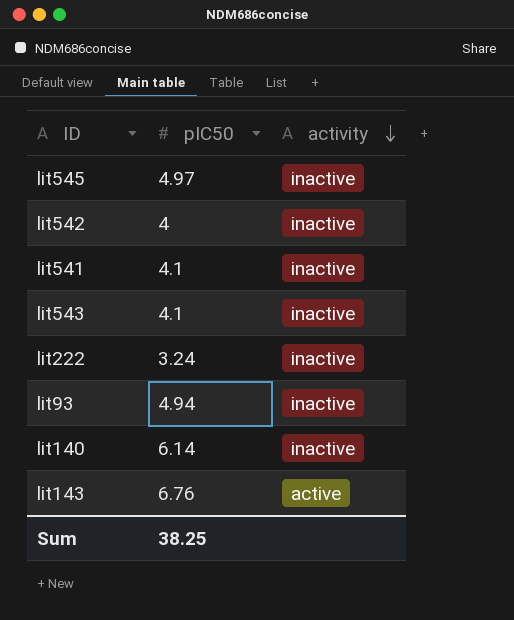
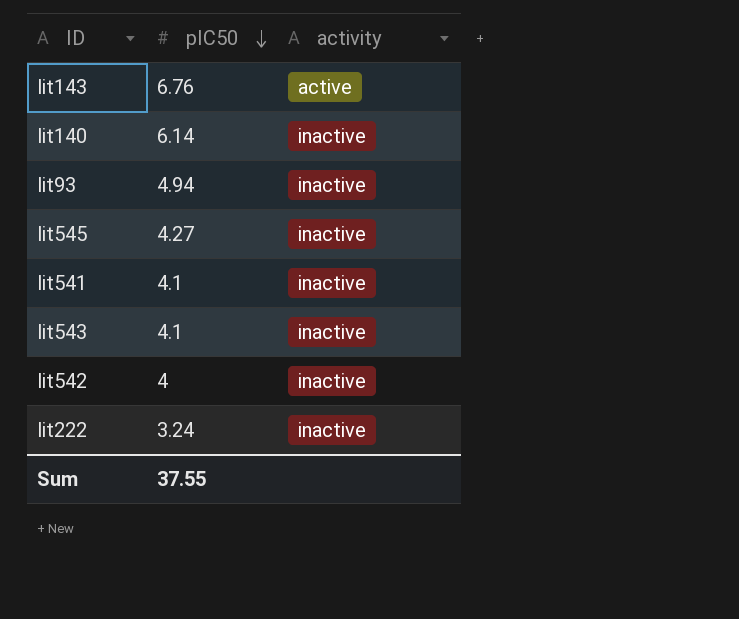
row order: activity descending -> pIC50 descending
lit545 | pIC50: 4.97 -> 4.27
Sum | pIC50: 38.25 -> 37.55

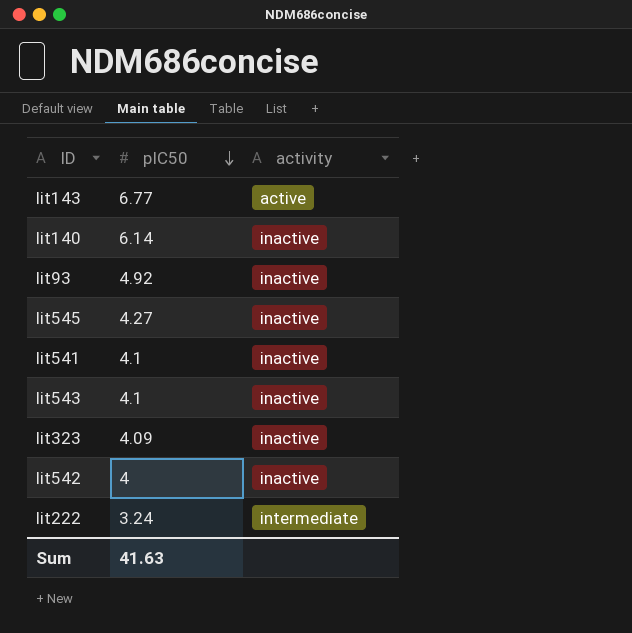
lit143 | pIC50: 6.76 -> 6.77
lit93 | pIC50: 4.94 -> 4.92
row lit323: none -> 4.09 | inactive
lit222 | activity: inactive -> intermediate
Sum | pIC50: 37.55 -> 41.63

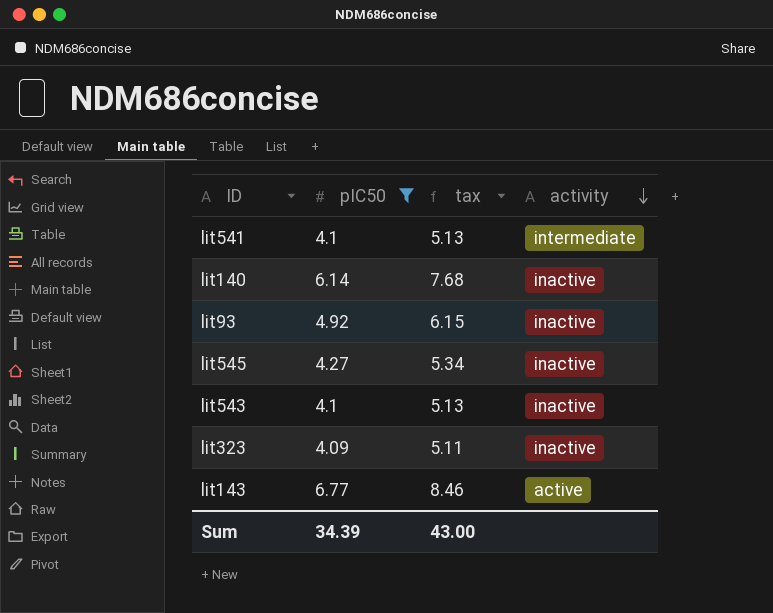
filter: none -> pIC50 >= 4.09
row order: pIC50 descending -> activity descending
column tax | formula: none -> [pIC50] * 1.25
lit541 | activity: inactive -> intermediate
Sum | pIC50: 41.63 -> 34.39

